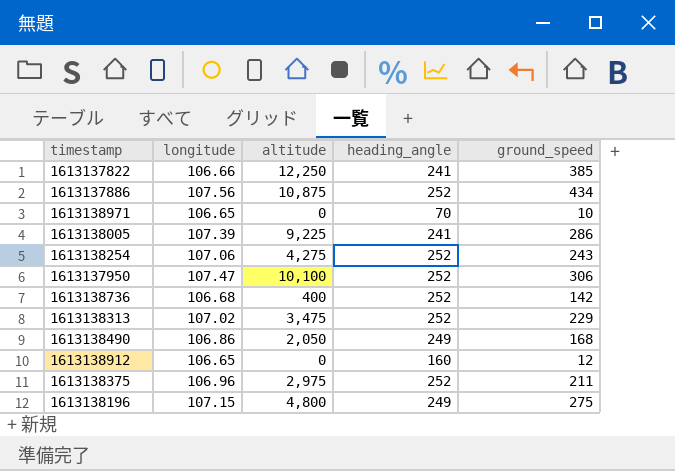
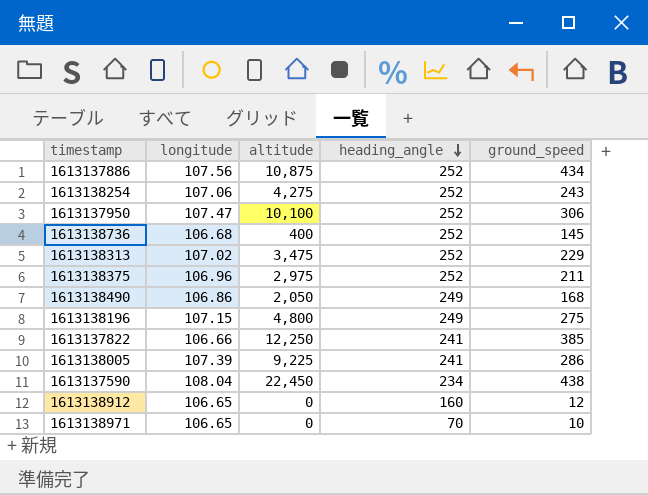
row order: none -> heading_angle descending
1613138736 | ground_speed: 142 -> 145
row 1613137590: none -> 108.04 | 22,450 | 234 | 438

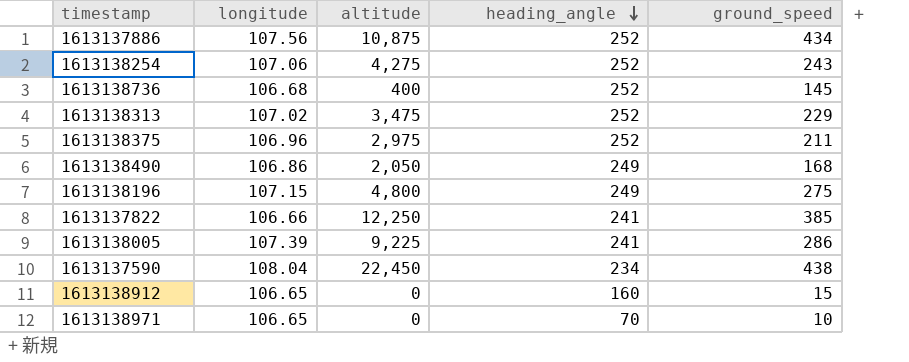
row 1613137950: 107.47 | 10,100 | 252 | 306 -> none
1613138912 | ground_speed: 12 -> 15

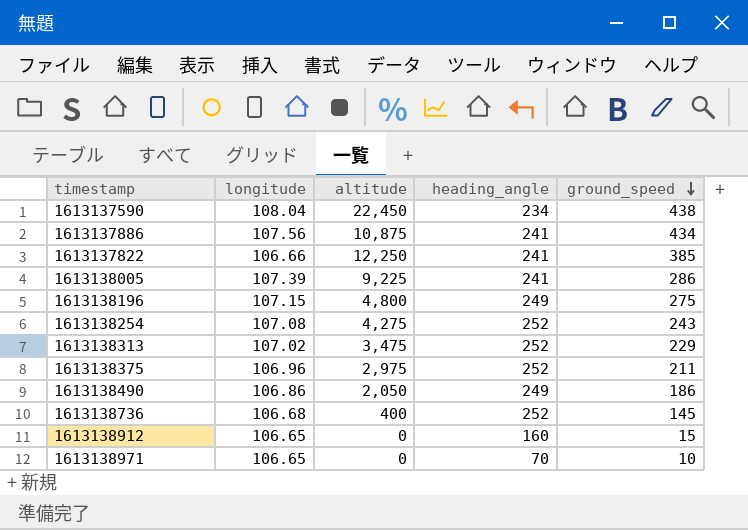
row order: heading_angle descending -> ground_speed descending
1613137886 | heading_angle: 252 -> 241
1613138254 | longitude: 107.06 -> 107.08
1613138490 | ground_speed: 168 -> 186

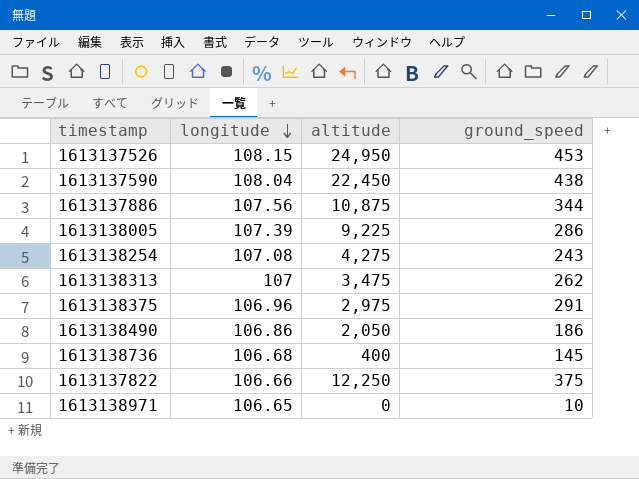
row order: ground_speed descending -> longitude descending
column heading_angle | position: 4 -> none
row 1613138196: 107.15 | 4,800 | 249 | 275 -> none
row 1613138912: 106.65 | 0 | 160 | 15 -> none
row 1613137526: none -> 108.15 | 24,950 | 453
1613137886 | ground_speed: 434 -> 344
1613138313 | longitude: 107.02 -> 107
1613138313 | ground_speed: 229 -> 262
1613138375 | ground_speed: 211 -> 291
1613137822 | ground_speed: 385 -> 375

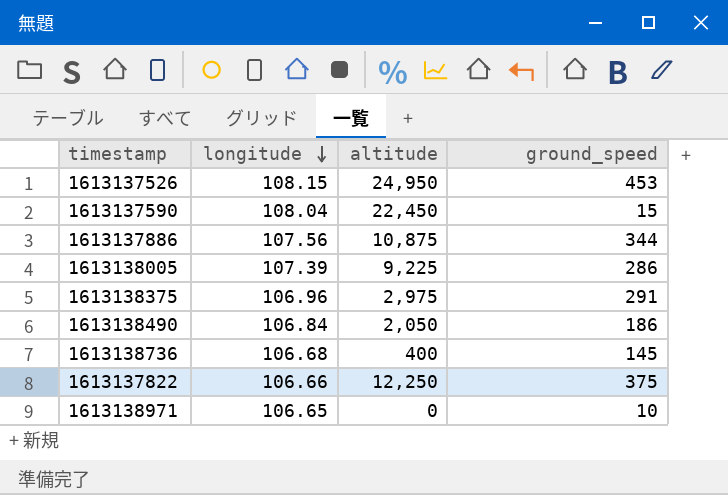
row 1613138254: 107.08 | 4,275 | 243 -> none
row 1613138313: 107 | 3,475 | 262 -> none
1613137590 | ground_speed: 438 -> 15
1613138490 | longitude: 106.86 -> 106.84

